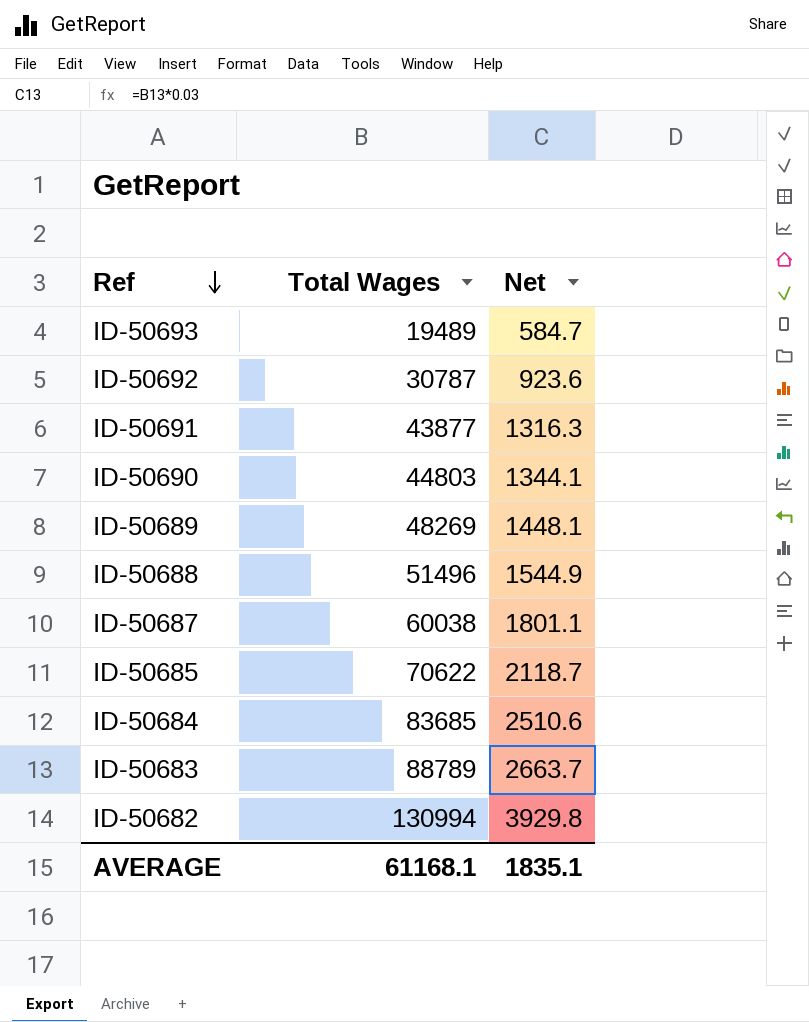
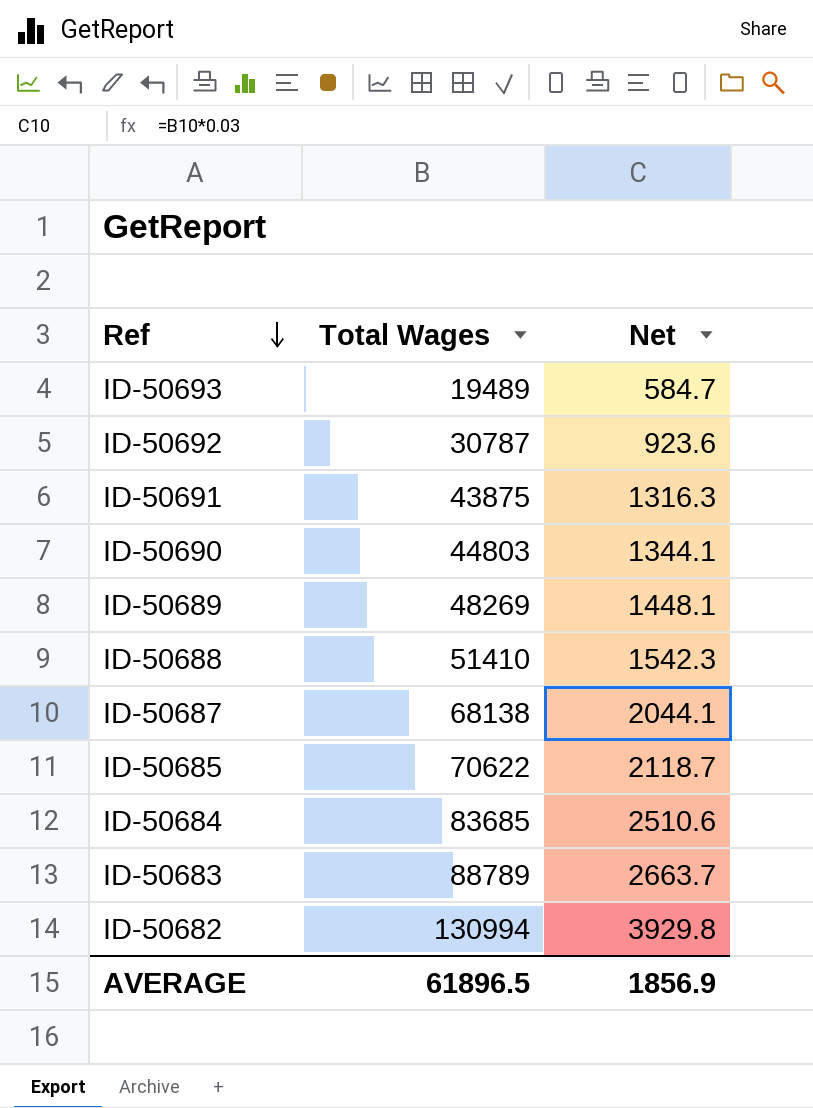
ID-50691 | Total Wages: 43877 -> 43875
ID-50688 | Total Wages: 51496 -> 51410
ID-50688 | Net: 1544.9 -> 1542.3
ID-50687 | Total Wages: 60038 -> 68138
ID-50687 | Net: 1801.1 -> 2044.1
AVERAGE | Total Wages: 61168.1 -> 61896.5
AVERAGE | Net: 1835.1 -> 1856.9

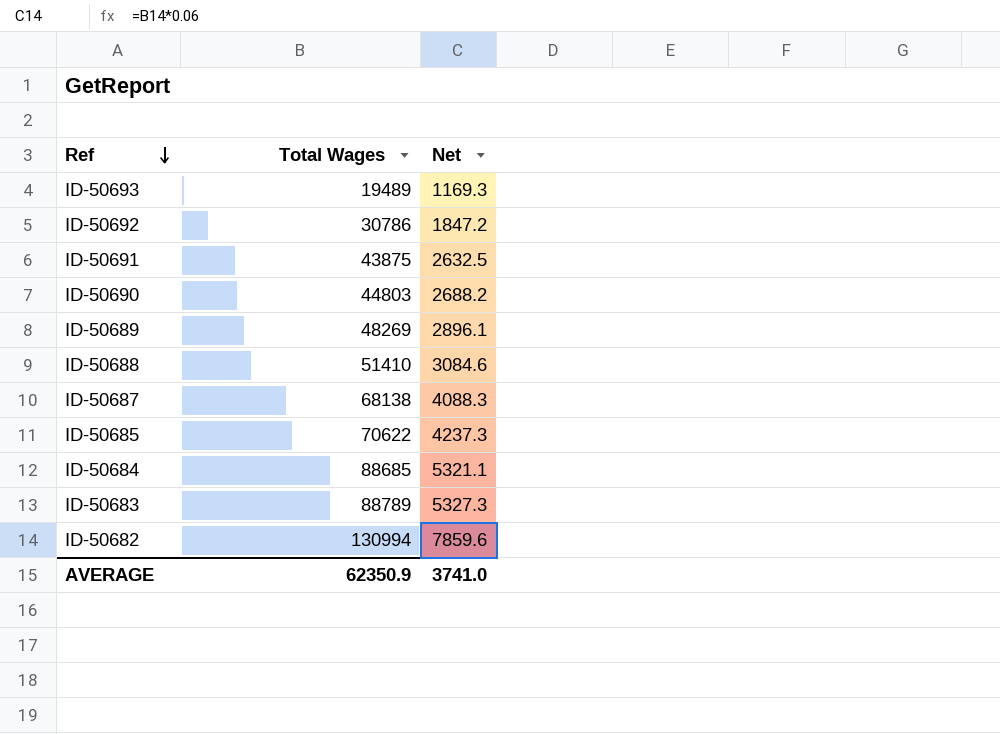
column Net | formula: [Total Wages] * 0.03 -> [Total Wages] * 0.06
ID-50692 | Total Wages: 30787 -> 30786
ID-50684 | Total Wages: 83685 -> 88685
AVERAGE | Total Wages: 61896.5 -> 62350.9
AVERAGE | Net: 1856.9 -> 3741.0

